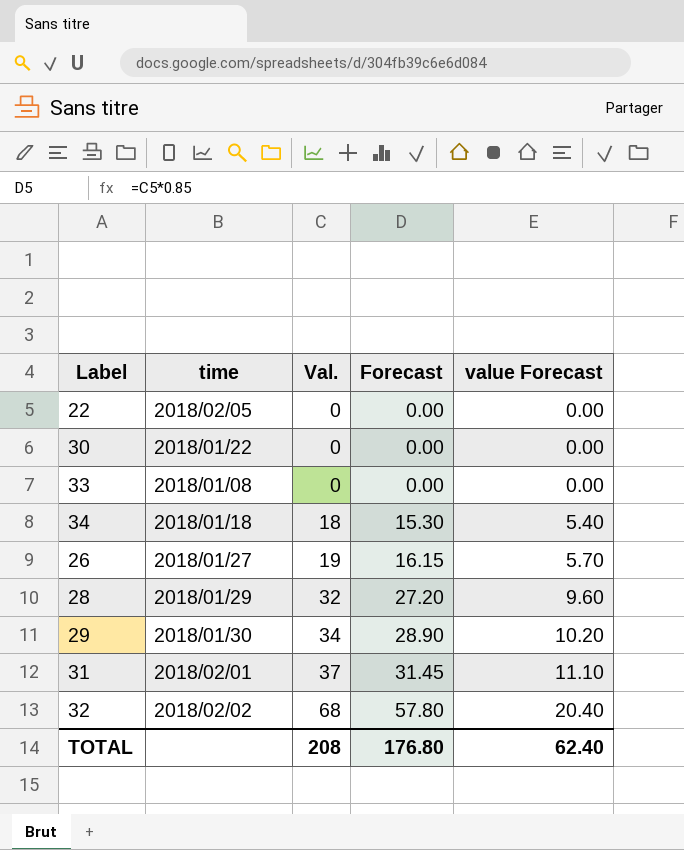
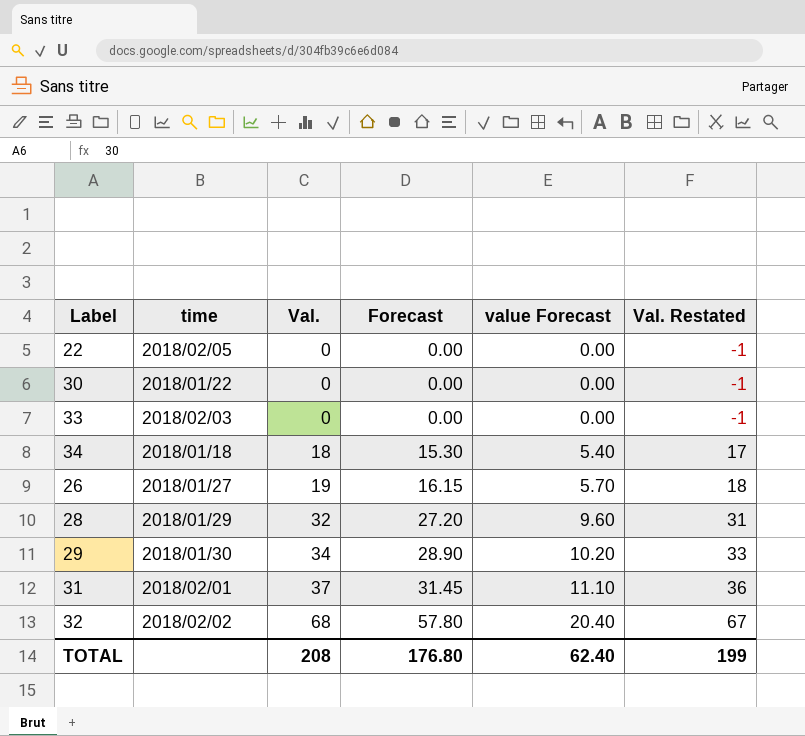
column Val. Restated | formula: none -> [Val.] - 1
33 | time: 2018/01/08 -> 2018/02/03

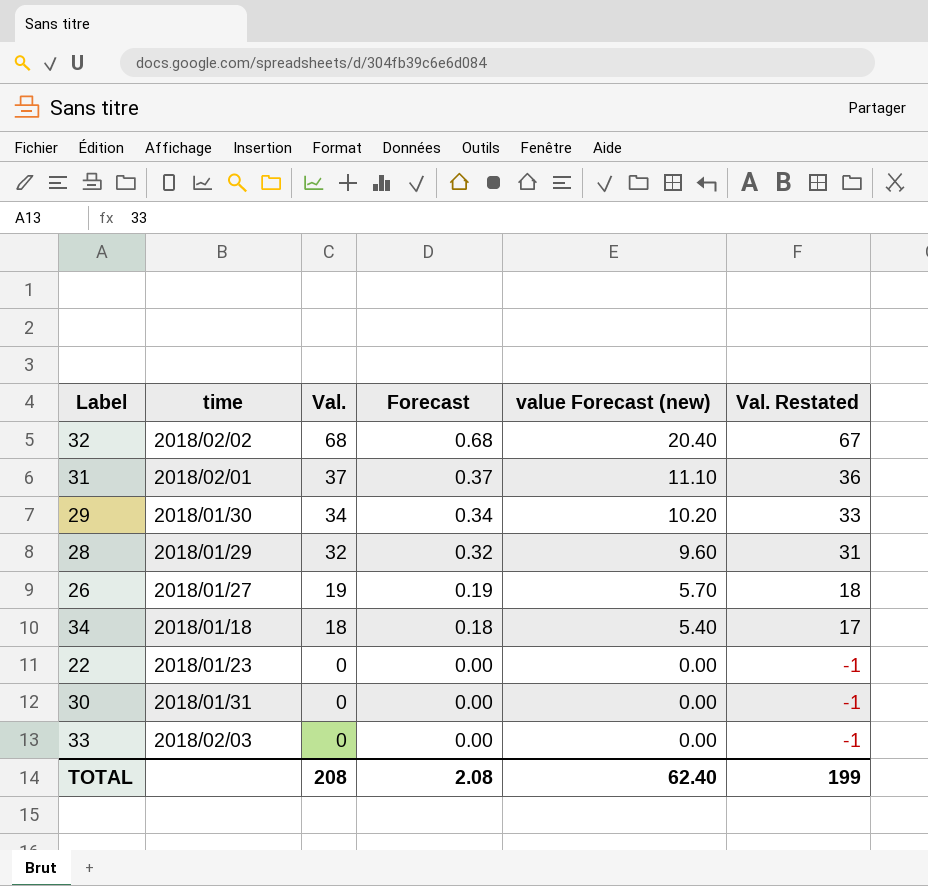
row order: Val. ascending -> Val. descending
column Forecast | formula: [Val.] * 0.85 -> [Val.] * 0.01
column name: value Forecast -> value Forecast (new)
22 | time: 2018/02/05 -> 2018/01/23
30 | time: 2018/01/22 -> 2018/01/31
TOTAL | Forecast: 176.80 -> 2.08

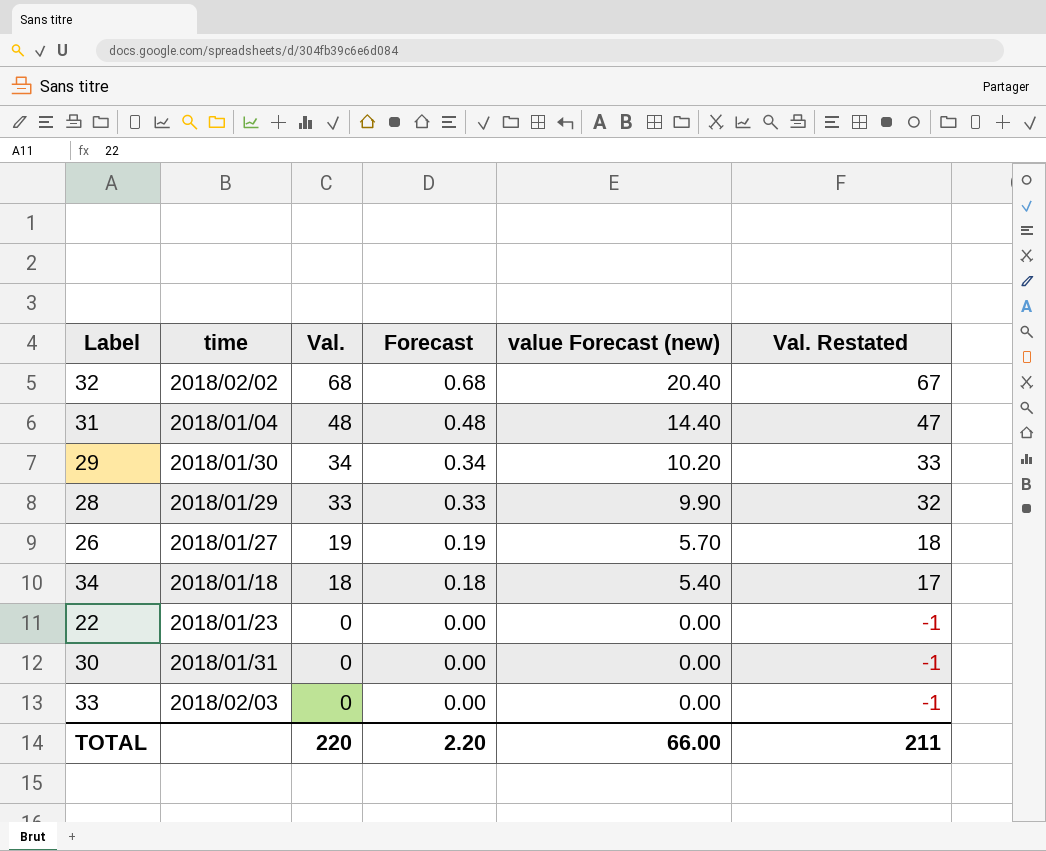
31 | time: 2018/02/01 -> 2018/01/04
31 | Val.: 37 -> 48
31 | Forecast: 0.37 -> 0.48
31 | value Forecast (new): 11.10 -> 14.40
31 | Val. Restated: 36 -> 47
28 | Val.: 32 -> 33
28 | Forecast: 0.32 -> 0.33
28 | value Forecast (new): 9.60 -> 9.90
28 | Val. Restated: 31 -> 32
TOTAL | Val.: 208 -> 220
TOTAL | Forecast: 2.08 -> 2.20
TOTAL | value Forecast (new): 62.40 -> 66.00
TOTAL | Val. Restated: 199 -> 211

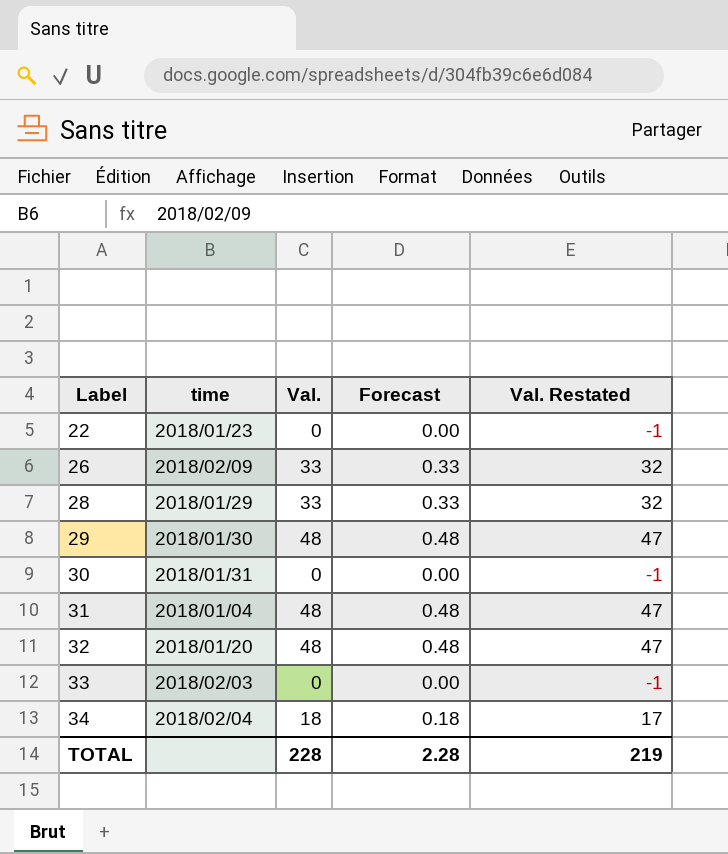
row order: Val. descending -> Label ascending
column value Forecast (new) | formula: [Val.] * 0.3 -> none
26 | time: 2018/01/27 -> 2018/02/09
26 | Val.: 19 -> 33
26 | Forecast: 0.19 -> 0.33
26 | Val. Restated: 18 -> 32
29 | Val.: 34 -> 48
29 | Forecast: 0.34 -> 0.48
29 | Val. Restated: 33 -> 47
32 | time: 2018/02/02 -> 2018/01/20
32 | Val.: 68 -> 48
32 | Forecast: 0.68 -> 0.48
32 | Val. Restated: 67 -> 47
34 | time: 2018/01/18 -> 2018/02/04
TOTAL | Val.: 220 -> 228
TOTAL | Forecast: 2.20 -> 2.28
TOTAL | Val. Restated: 211 -> 219

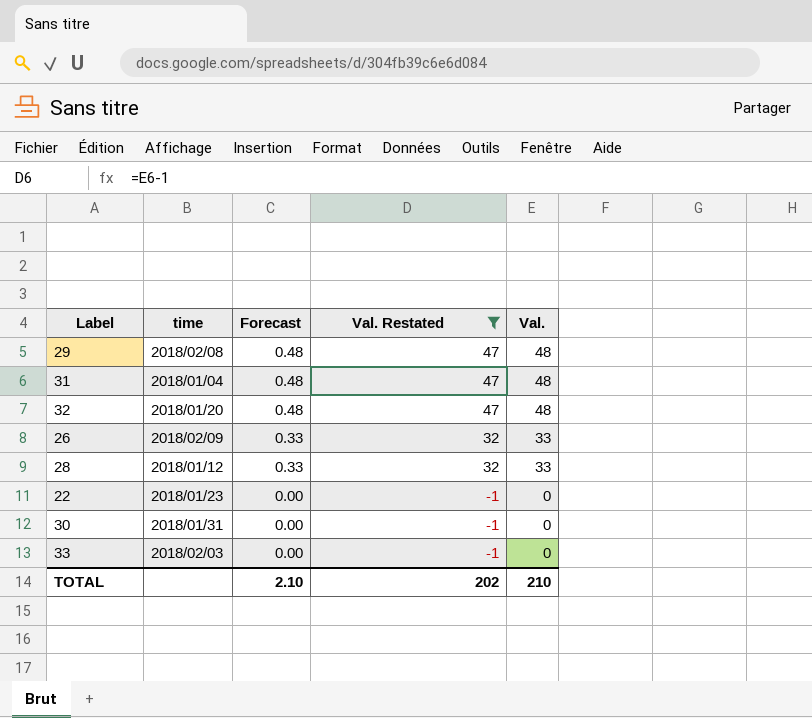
filter: none -> Val. Restated != 17
row order: Label ascending -> Forecast descending
column Val. | position: 3 -> 5
29 | time: 2018/01/30 -> 2018/02/08
28 | time: 2018/01/29 -> 2018/01/12
TOTAL | Forecast: 2.28 -> 2.10
TOTAL | Val. Restated: 219 -> 202
TOTAL | Val.: 228 -> 210

